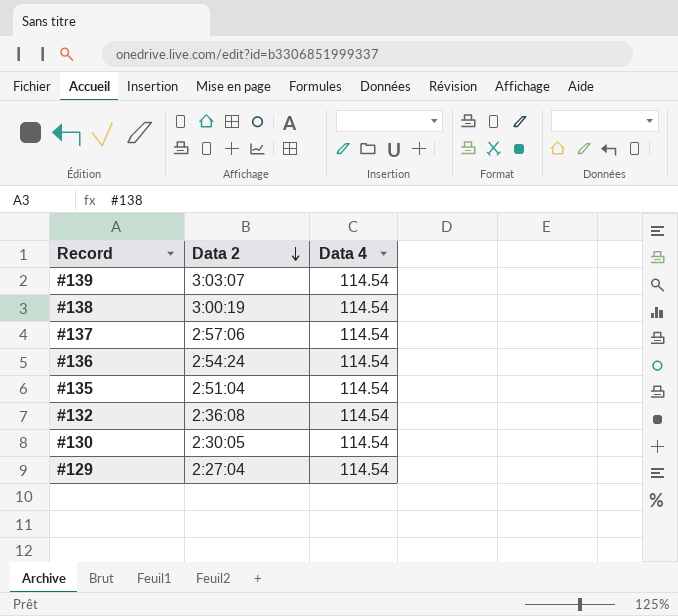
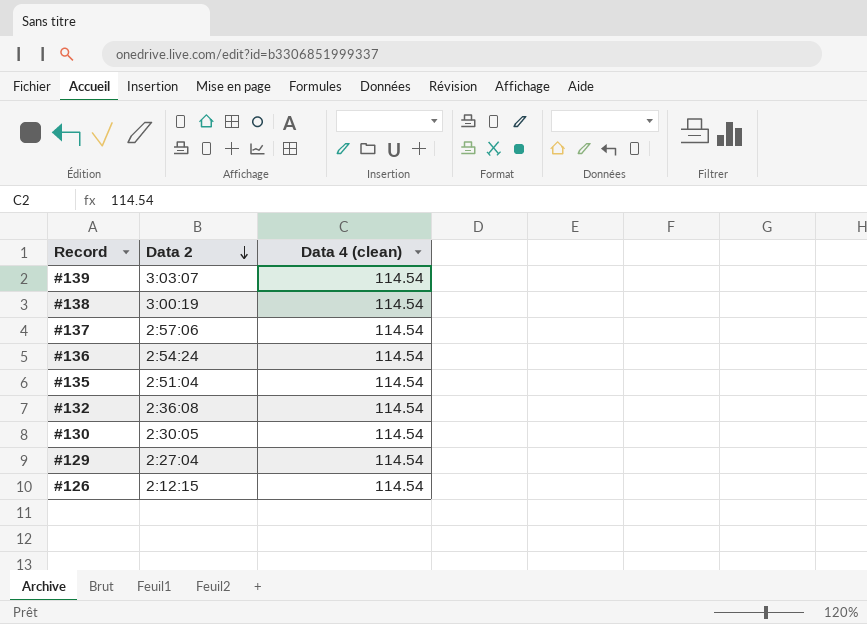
column name: Data 4 -> Data 4 (clean)
row #126: none -> 2:12:15 | 114.54

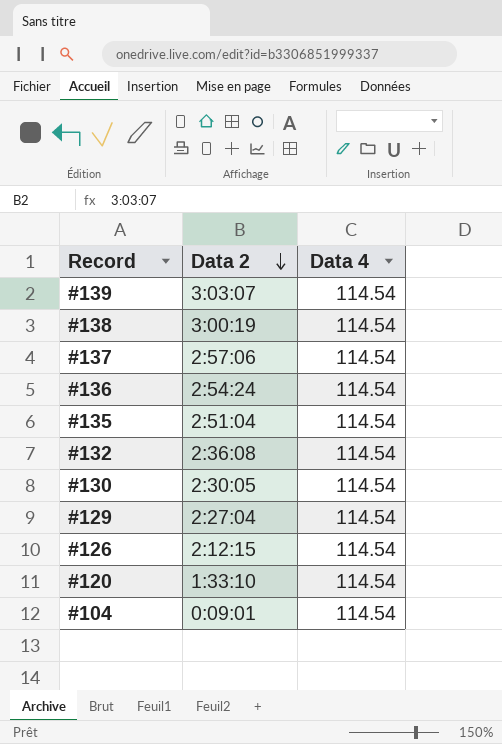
column name: Data 4 (clean) -> Data 4
row #120: none -> 1:33:10 | 114.54
row #104: none -> 0:09:01 | 114.54

